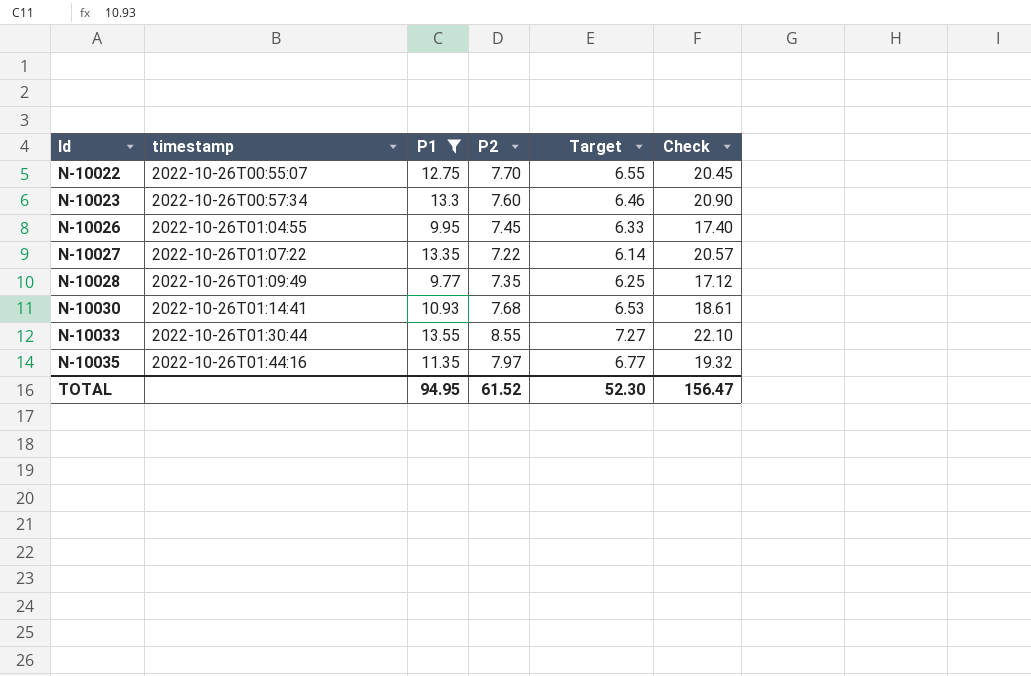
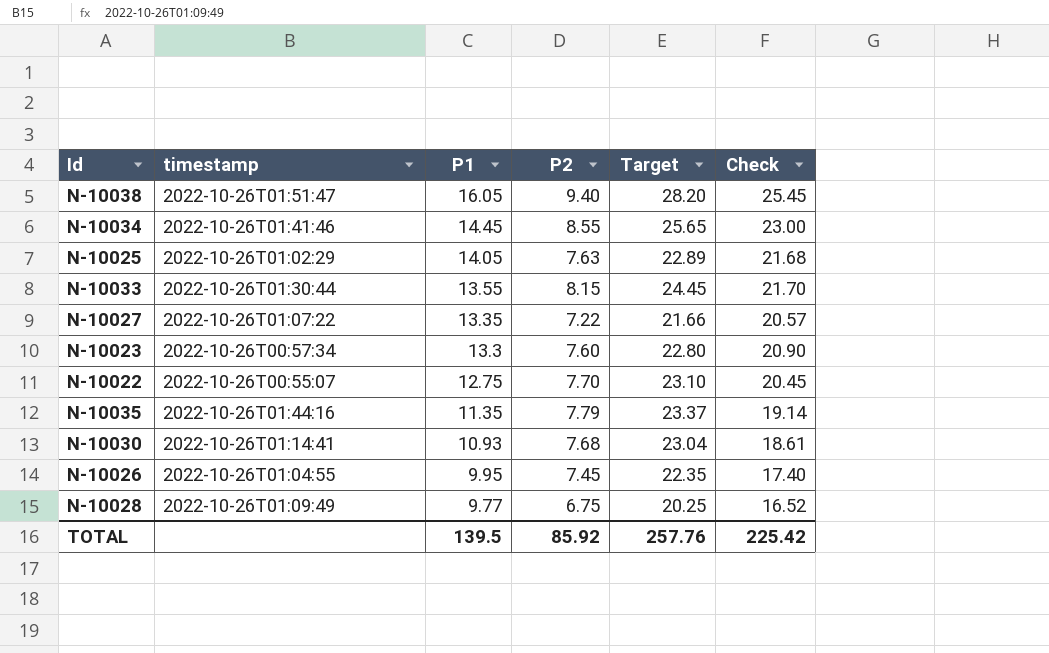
filter: P1 <= 13.55 -> none
row order: Id ascending -> P1 descending
column Target | formula: [P2] * 0.85 -> [P2] * 3
N-10033 | P2: 8.55 -> 8.15
N-10033 | Check: 22.10 -> 21.70
N-10035 | P2: 7.97 -> 7.79
N-10035 | Check: 19.32 -> 19.14
N-10028 | P2: 7.35 -> 6.75
N-10028 | Check: 17.12 -> 16.52
TOTAL | P1: 94.95 -> 139.5
TOTAL | P2: 61.52 -> 85.92
TOTAL | Target: 52.30 -> 257.76
TOTAL | Check: 156.47 -> 225.42

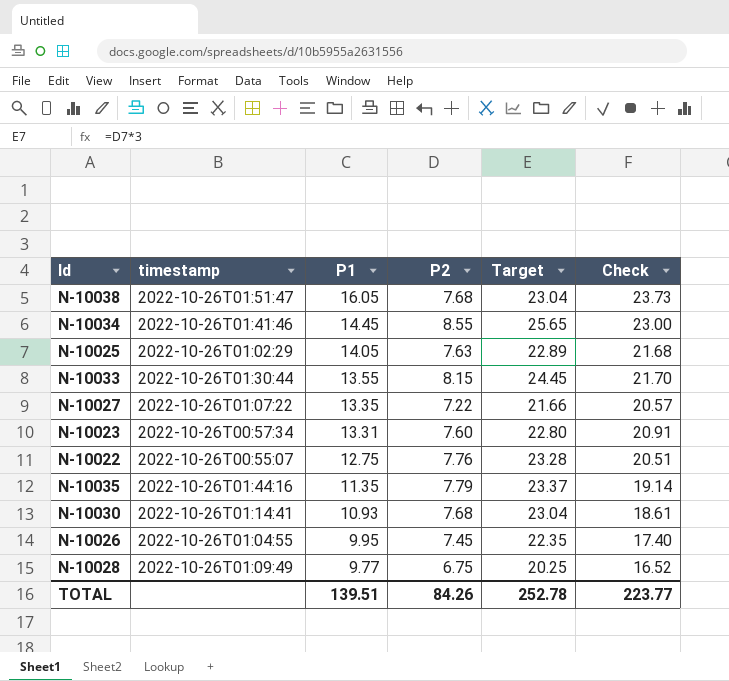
N-10038 | P2: 9.40 -> 7.68
N-10038 | Target: 28.20 -> 23.04
N-10038 | Check: 25.45 -> 23.73
N-10023 | P1: 13.3 -> 13.31
N-10023 | Check: 20.90 -> 20.91
N-10022 | P2: 7.70 -> 7.76
N-10022 | Target: 23.10 -> 23.28
N-10022 | Check: 20.45 -> 20.51
TOTAL | P1: 139.5 -> 139.51
TOTAL | P2: 85.92 -> 84.26
TOTAL | Target: 257.76 -> 252.78
TOTAL | Check: 225.42 -> 223.77

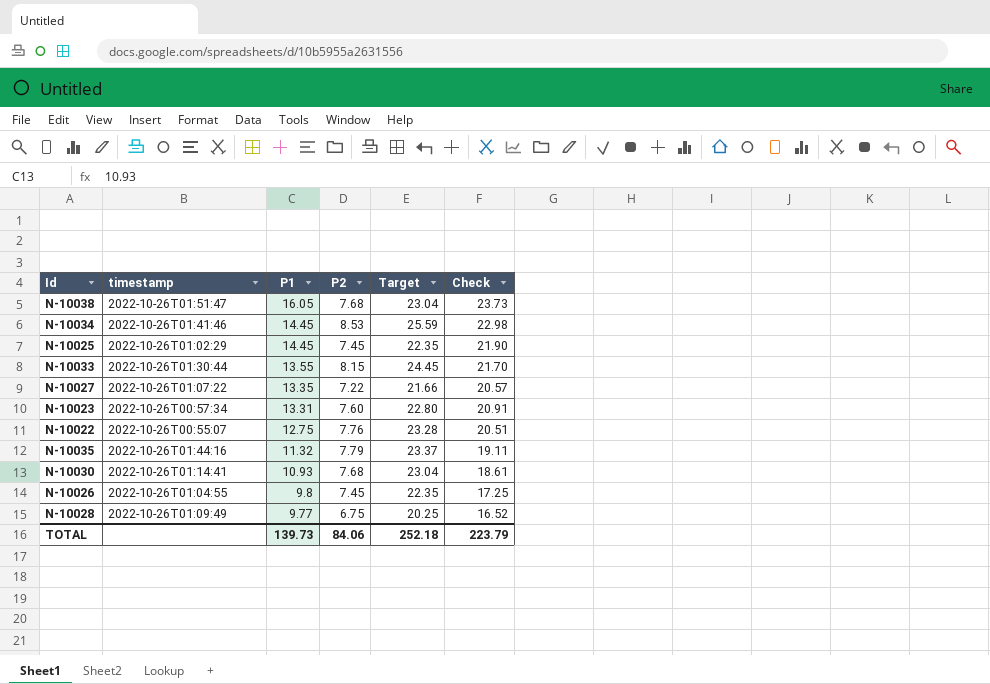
N-10034 | P2: 8.55 -> 8.53
N-10034 | Target: 25.65 -> 25.59
N-10034 | Check: 23.00 -> 22.98
N-10025 | P1: 14.05 -> 14.45
N-10025 | P2: 7.63 -> 7.45
N-10025 | Target: 22.89 -> 22.35
N-10025 | Check: 21.68 -> 21.90
N-10035 | P1: 11.35 -> 11.32
N-10035 | Check: 19.14 -> 19.11
N-10026 | P1: 9.95 -> 9.8
N-10026 | Check: 17.40 -> 17.25
TOTAL | P1: 139.51 -> 139.73
TOTAL | P2: 84.26 -> 84.06
TOTAL | Target: 252.78 -> 252.18
TOTAL | Check: 223.77 -> 223.79

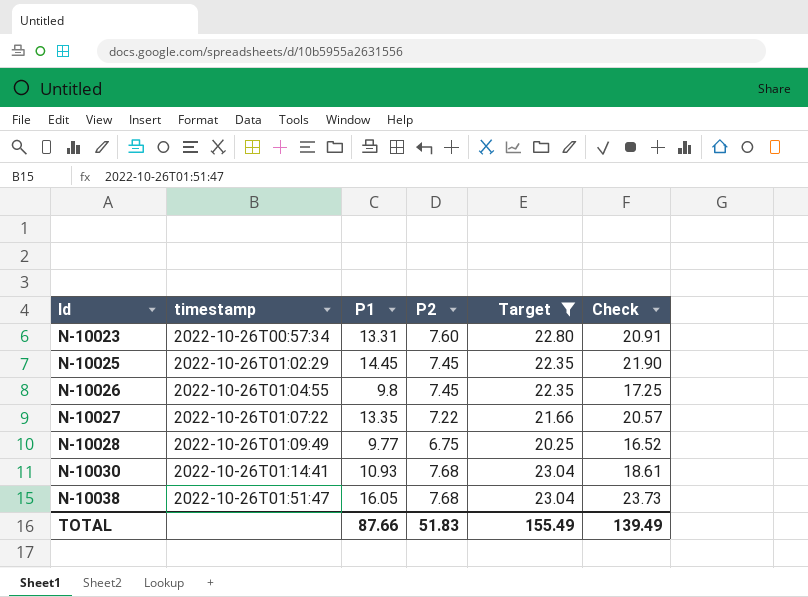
filter: none -> Target <= 23.04
row order: P1 descending -> Id ascending
TOTAL | P1: 139.73 -> 87.66
TOTAL | P2: 84.06 -> 51.83
TOTAL | Target: 252.18 -> 155.49
TOTAL | Check: 223.79 -> 139.49

